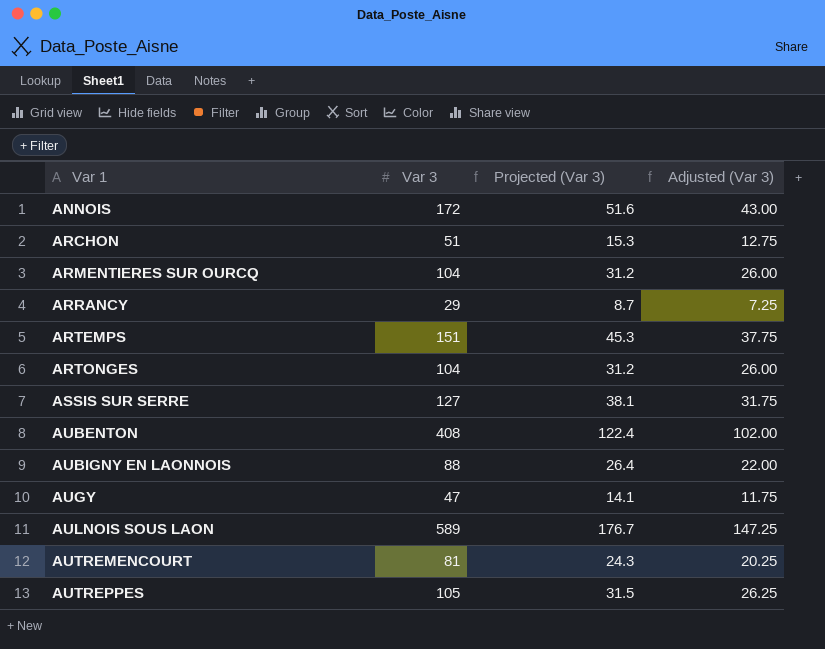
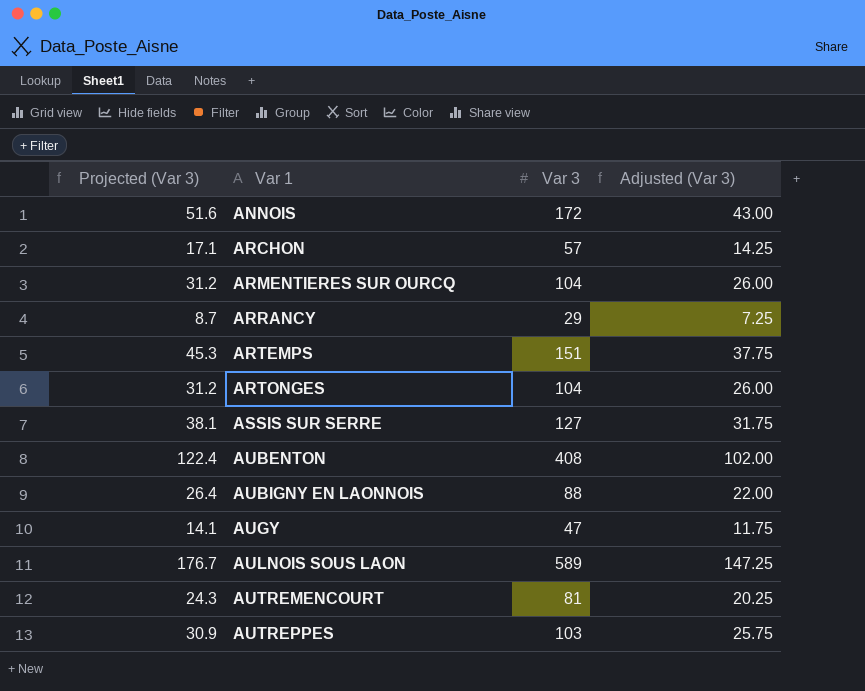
column Projected (Var 3) | position: 3 -> 1
ARCHON | Projected (Var 3): 15.3 -> 17.1
ARCHON | Var 3: 51 -> 57
ARCHON | Adjusted (Var 3): 12.75 -> 14.25
AUTREPPES | Projected (Var 3): 31.5 -> 30.9
AUTREPPES | Var 3: 105 -> 103
AUTREPPES | Adjusted (Var 3): 26.25 -> 25.75

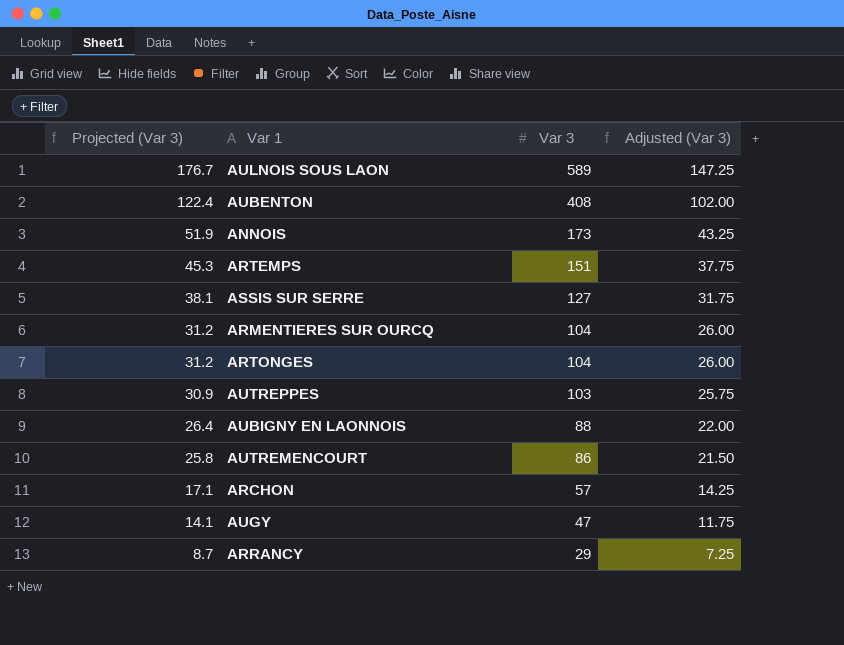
row order: Var 1 ascending -> Projected (Var 3) descending
ANNOIS | Projected (Var 3): 51.6 -> 51.9
ANNOIS | Var 3: 172 -> 173
ANNOIS | Adjusted (Var 3): 43.00 -> 43.25
AUTREMENCOURT | Projected (Var 3): 24.3 -> 25.8
AUTREMENCOURT | Var 3: 81 -> 86
AUTREMENCOURT | Adjusted (Var 3): 20.25 -> 21.50

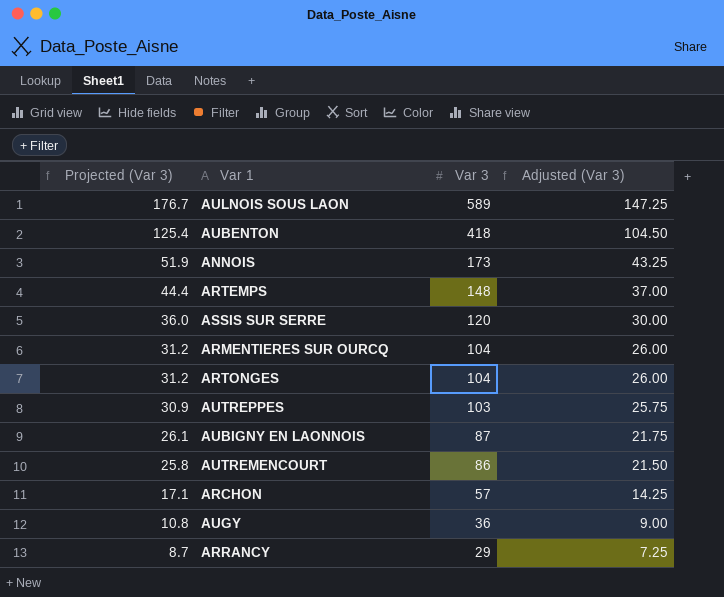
AUBENTON | Projected (Var 3): 122.4 -> 125.4
AUBENTON | Var 3: 408 -> 418
AUBENTON | Adjusted (Var 3): 102.00 -> 104.50
ARTEMPS | Projected (Var 3): 45.3 -> 44.4
ARTEMPS | Var 3: 151 -> 148
ARTEMPS | Adjusted (Var 3): 37.75 -> 37.00
ASSIS SUR SERRE | Projected (Var 3): 38.1 -> 36.0
ASSIS SUR SERRE | Var 3: 127 -> 120
ASSIS SUR SERRE | Adjusted (Var 3): 31.75 -> 30.00
AUBIGNY EN LAONNOIS | Projected (Var 3): 26.4 -> 26.1
AUBIGNY EN LAONNOIS | Var 3: 88 -> 87
AUBIGNY EN LAONNOIS | Adjusted (Var 3): 22.00 -> 21.75
AUGY | Projected (Var 3): 14.1 -> 10.8
AUGY | Var 3: 47 -> 36
AUGY | Adjusted (Var 3): 11.75 -> 9.00

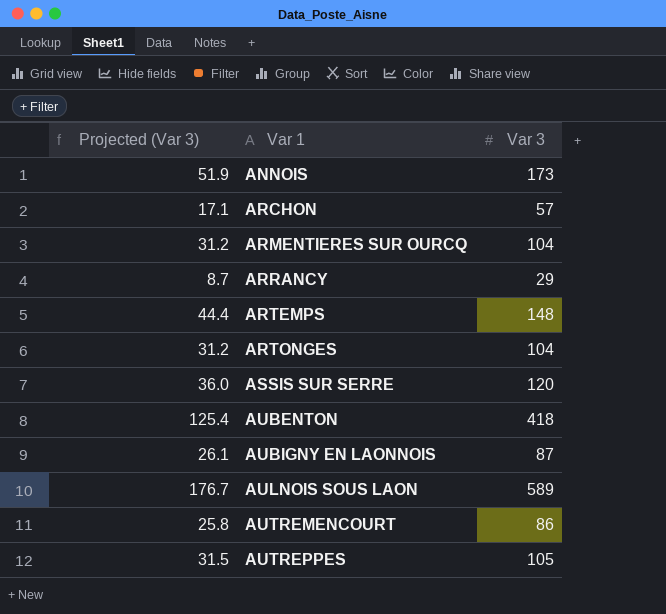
row order: Projected (Var 3) descending -> Var 1 ascending
column Adjusted (Var 3) | formula: [Var 3] * 0.25 -> none
row AUGY: 10.8 | 36 | 9.00 -> none
AUTREPPES | Projected (Var 3): 30.9 -> 31.5
AUTREPPES | Var 3: 103 -> 105

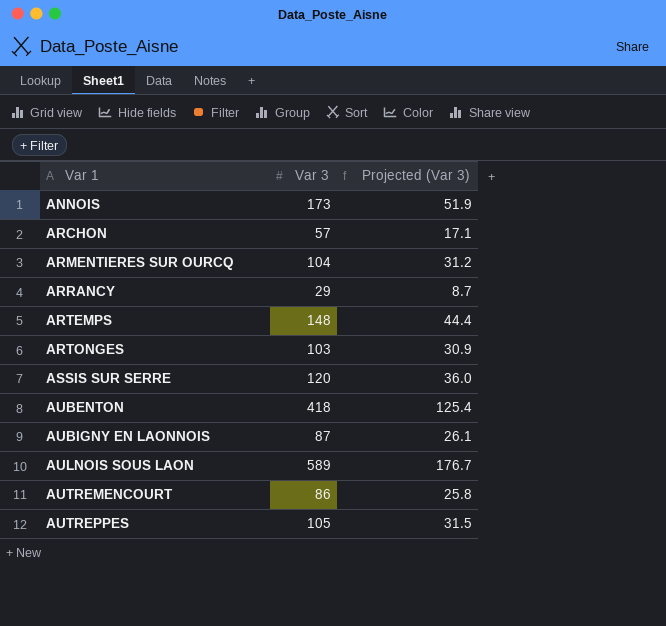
column Projected (Var 3) | position: 1 -> 3
ARTONGES | Var 3: 104 -> 103
ARTONGES | Projected (Var 3): 31.2 -> 30.9

